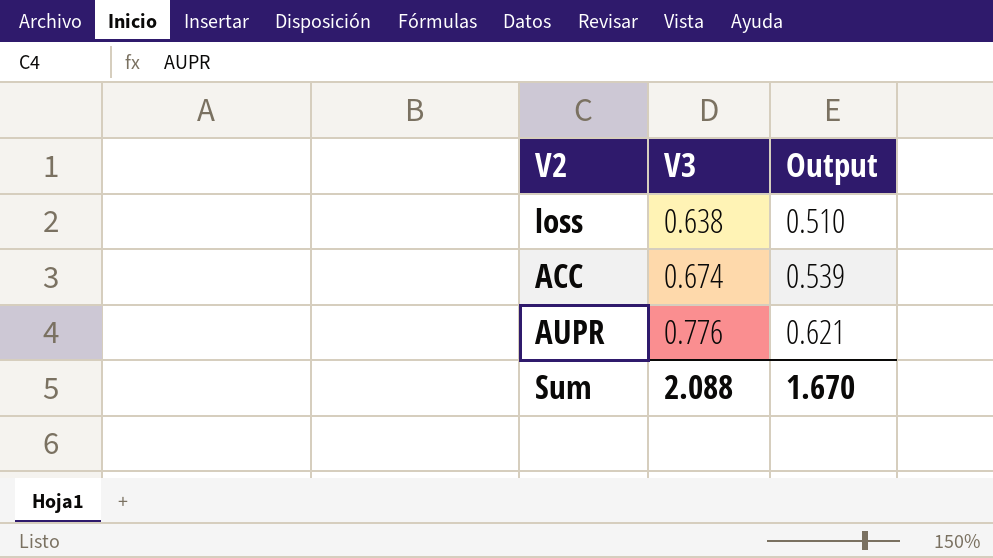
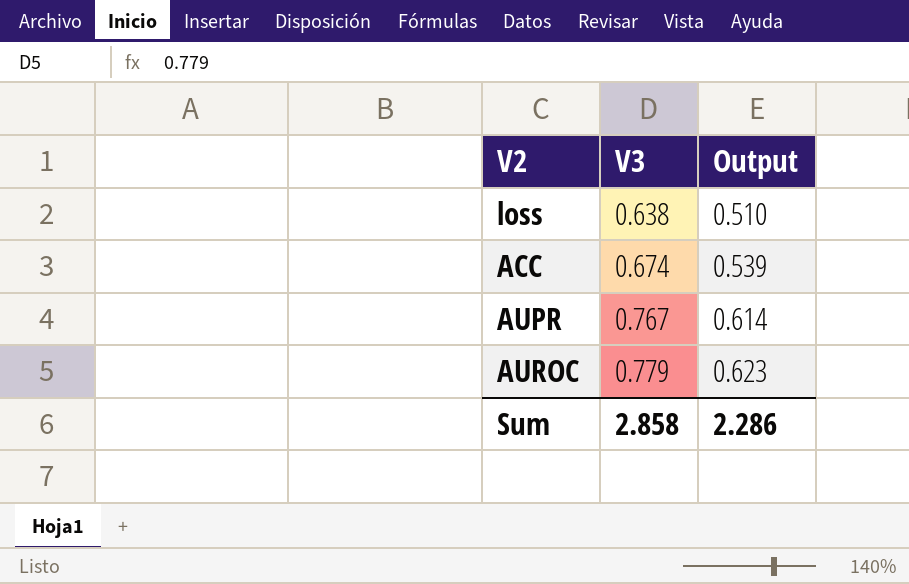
AUPR | V3: 0.776 -> 0.767
AUPR | Output: 0.621 -> 0.614
row AUROC: none -> 0.779 | 0.623
Sum | V3: 2.088 -> 2.858
Sum | Output: 1.670 -> 2.286

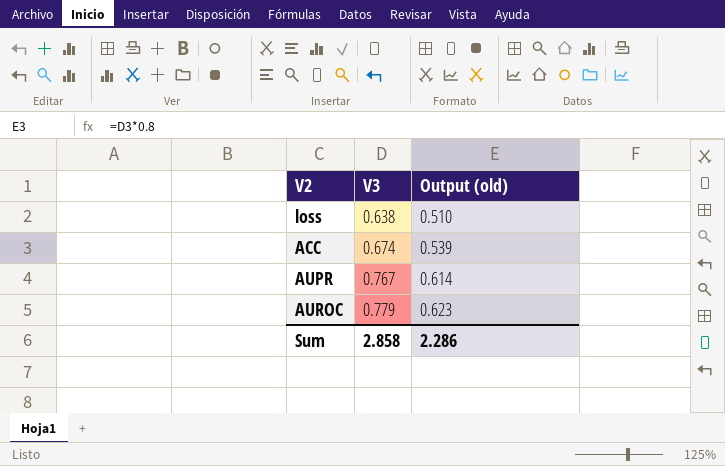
column name: Output -> Output (old)

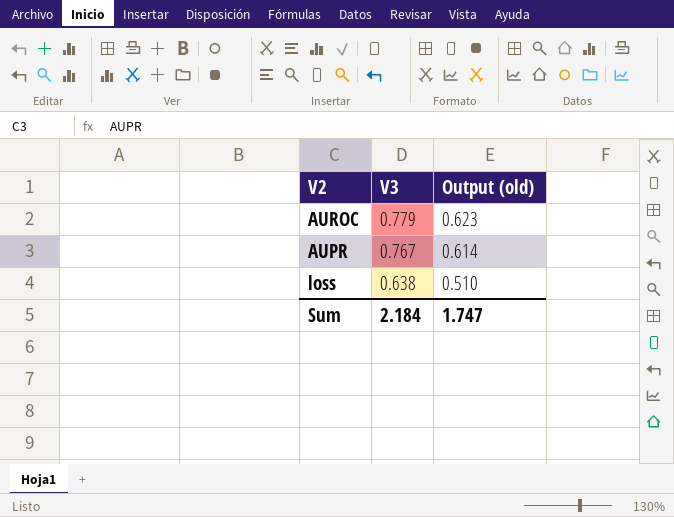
row order: V3 ascending -> V3 descending
row ACC: 0.674 | 0.539 -> none
Sum | V3: 2.858 -> 2.184
Sum | Output (old): 2.286 -> 1.747

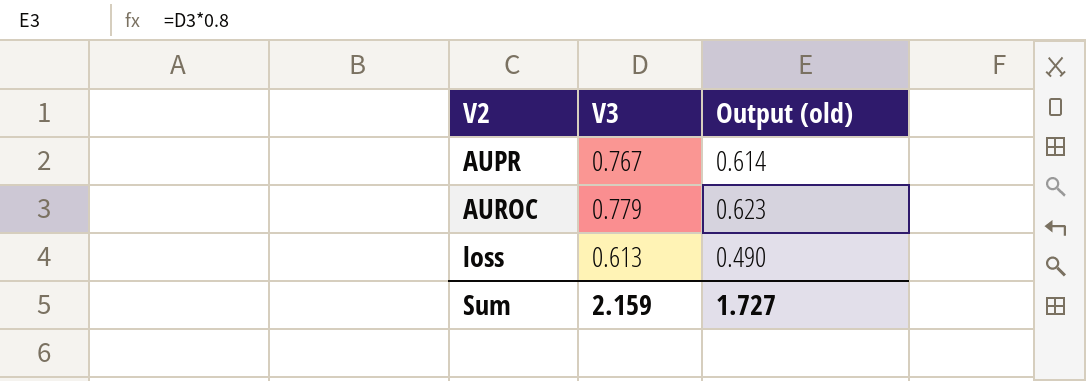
row order: V3 descending -> V2 ascending
loss | V3: 0.638 -> 0.613
loss | Output (old): 0.510 -> 0.490
Sum | V3: 2.184 -> 2.159
Sum | Output (old): 1.747 -> 1.727

